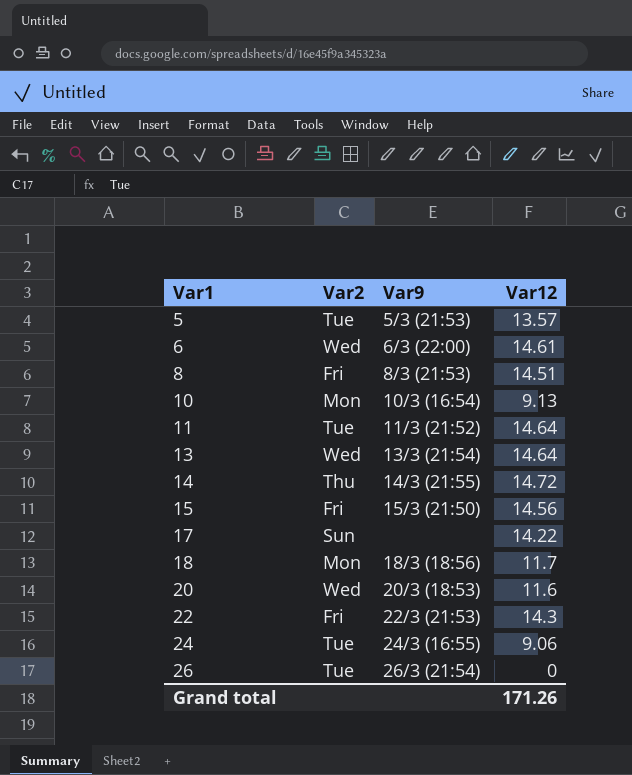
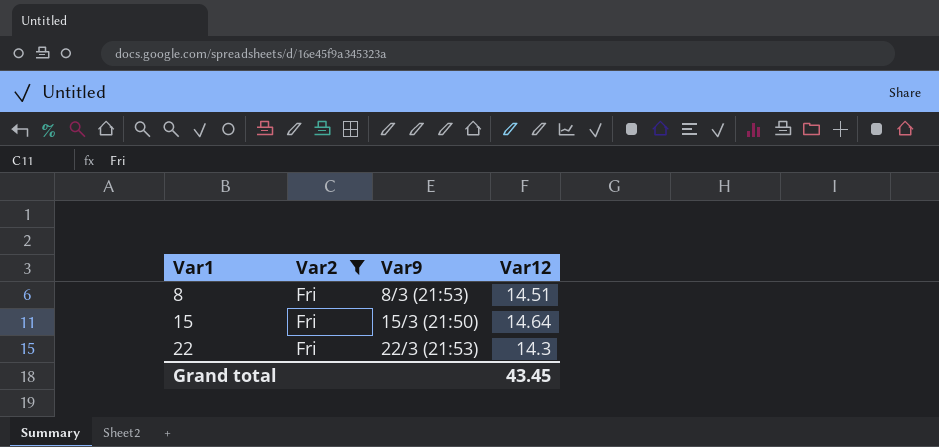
filter: none -> Var2 = Fri
15 | Var12: 14.56 -> 14.64
Grand total | Var12: 171.26 -> 43.45

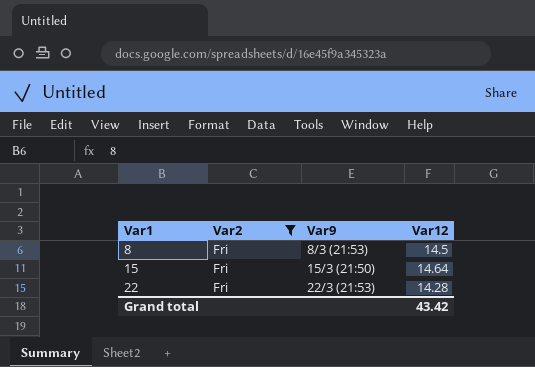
8 | Var12: 14.51 -> 14.5
22 | Var12: 14.3 -> 14.28
Grand total | Var12: 43.45 -> 43.42

